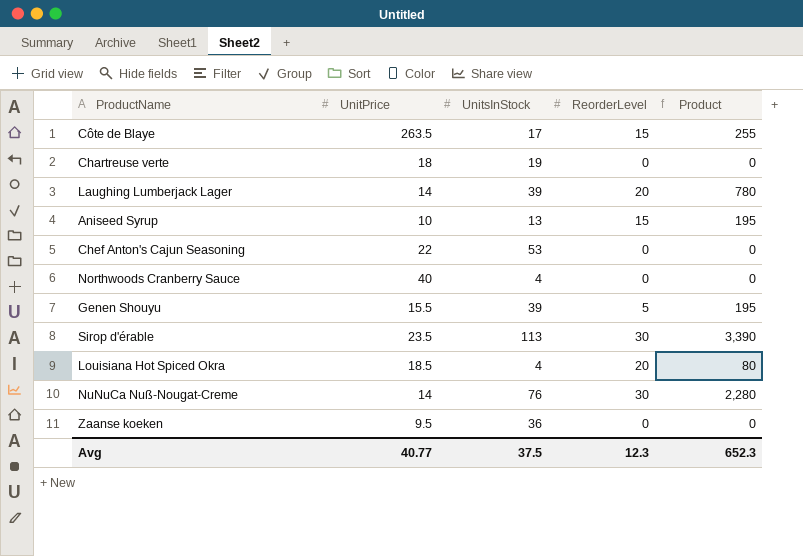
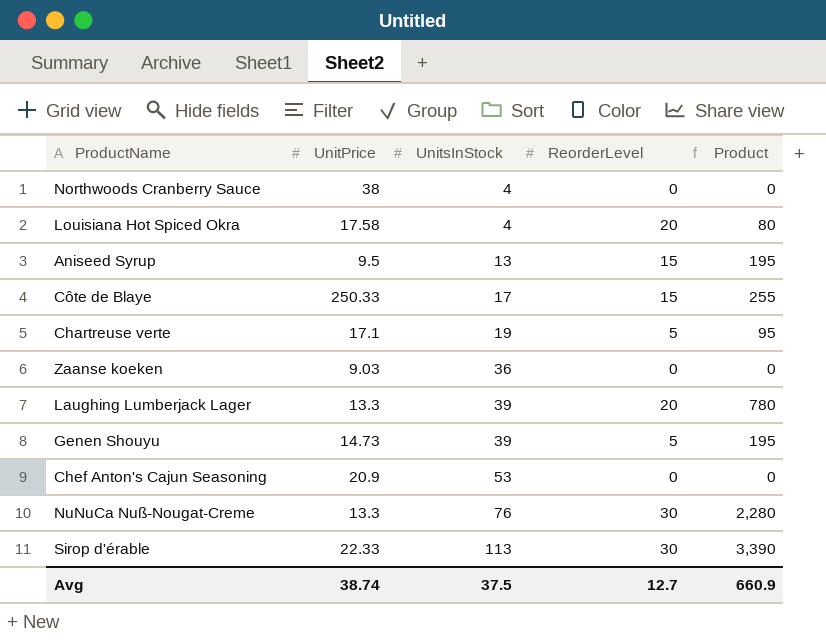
row order: none -> UnitsInStock ascending
Northwoods Cranberry Sauce | UnitPrice: 40 -> 38
Louisiana Hot Spiced Okra | UnitPrice: 18.5 -> 17.58
Aniseed Syrup | UnitPrice: 10 -> 9.5
Côte de Blaye | UnitPrice: 263.5 -> 250.33
Chartreuse verte | UnitPrice: 18 -> 17.1
Chartreuse verte | ReorderLevel: 0 -> 5
Chartreuse verte | Product: 0 -> 95
Zaanse koeken | UnitPrice: 9.5 -> 9.03
Laughing Lumberjack Lager | UnitPrice: 14 -> 13.3
Genen Shouyu | UnitPrice: 15.5 -> 14.73
Chef Anton's Cajun Seasoning | UnitPrice: 22 -> 20.9
NuNuCa Nuß-Nougat-Creme | UnitPrice: 14 -> 13.3
Sirop d'érable | UnitPrice: 23.5 -> 22.33
Avg | UnitPrice: 40.77 -> 38.74
Avg | ReorderLevel: 12.3 -> 12.7
Avg | Product: 652.3 -> 660.9

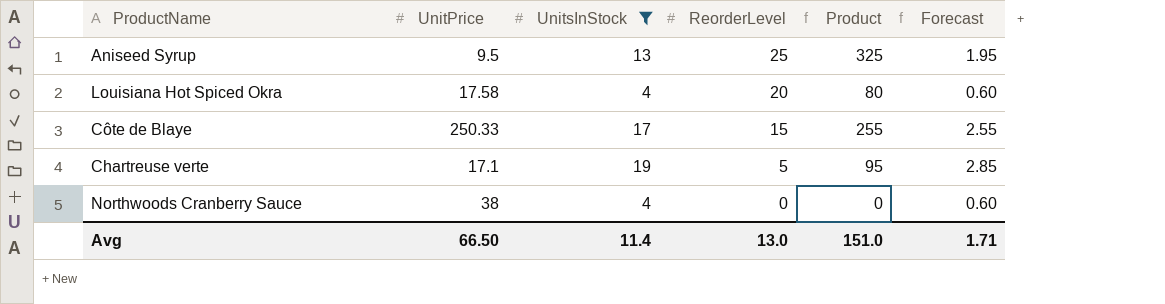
filter: none -> UnitsInStock <= 19
row order: UnitsInStock ascending -> ReorderLevel descending
column Forecast | formula: none -> [UnitsInStock] * 0.15
Aniseed Syrup | ReorderLevel: 15 -> 25
Aniseed Syrup | Product: 195 -> 325
Avg | UnitPrice: 38.74 -> 66.50
Avg | UnitsInStock: 37.5 -> 11.4
Avg | ReorderLevel: 12.7 -> 13.0
Avg | Product: 660.9 -> 151.0

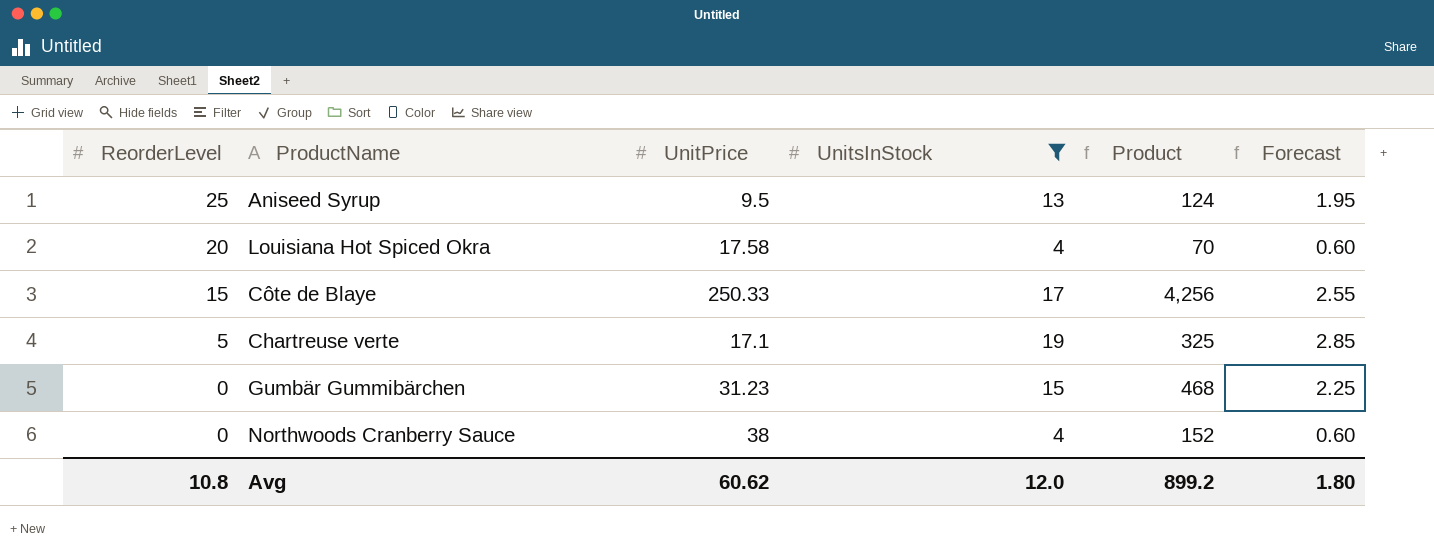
column ReorderLevel | position: 4 -> 1
column Product | formula: [UnitsInStock] * [ReorderLevel] -> [UnitPrice] * [UnitsInStock]
row Gumbär Gummibärchen: none -> 0 | 31.23 | 15 | 468 | 2.25
Avg | ReorderLevel: 13.0 -> 10.8
Avg | UnitPrice: 66.50 -> 60.62
Avg | UnitsInStock: 11.4 -> 12.0
Avg | Product: 151.0 -> 899.2
Avg | Forecast: 1.71 -> 1.80

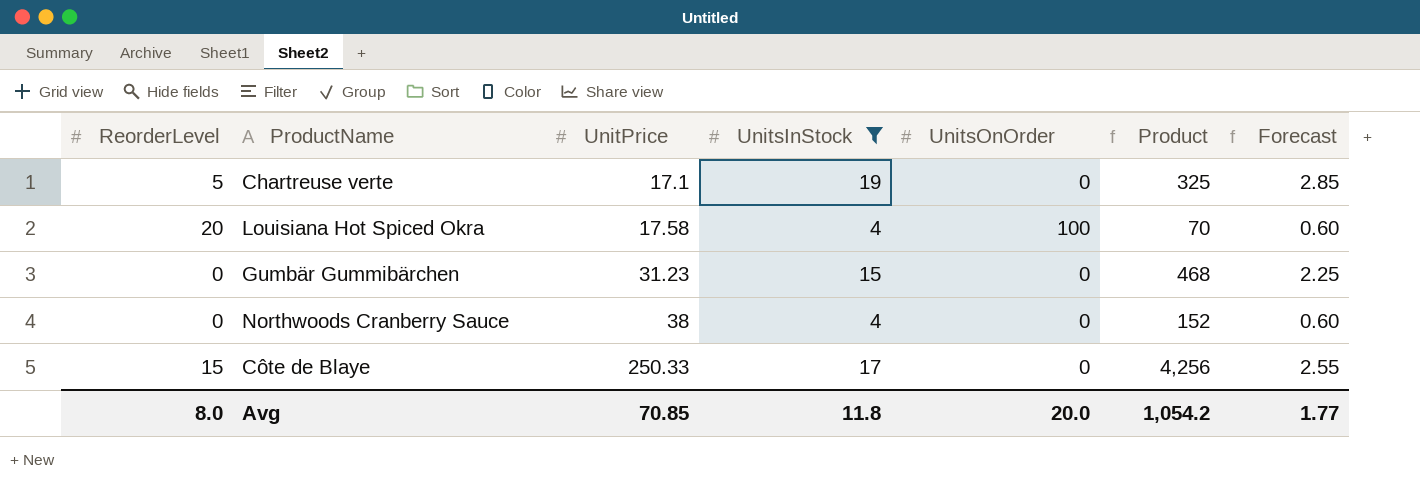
row order: ReorderLevel descending -> UnitPrice ascending
column UnitsOnOrder | position: none -> 5
row Aniseed Syrup: 25 | 9.5 | 13 | 124 | 1.95 -> none
Avg | ReorderLevel: 10.8 -> 8.0
Avg | UnitPrice: 60.62 -> 70.85
Avg | UnitsInStock: 12.0 -> 11.8
Avg | Product: 899.2 -> 1,054.2
Avg | Forecast: 1.80 -> 1.77

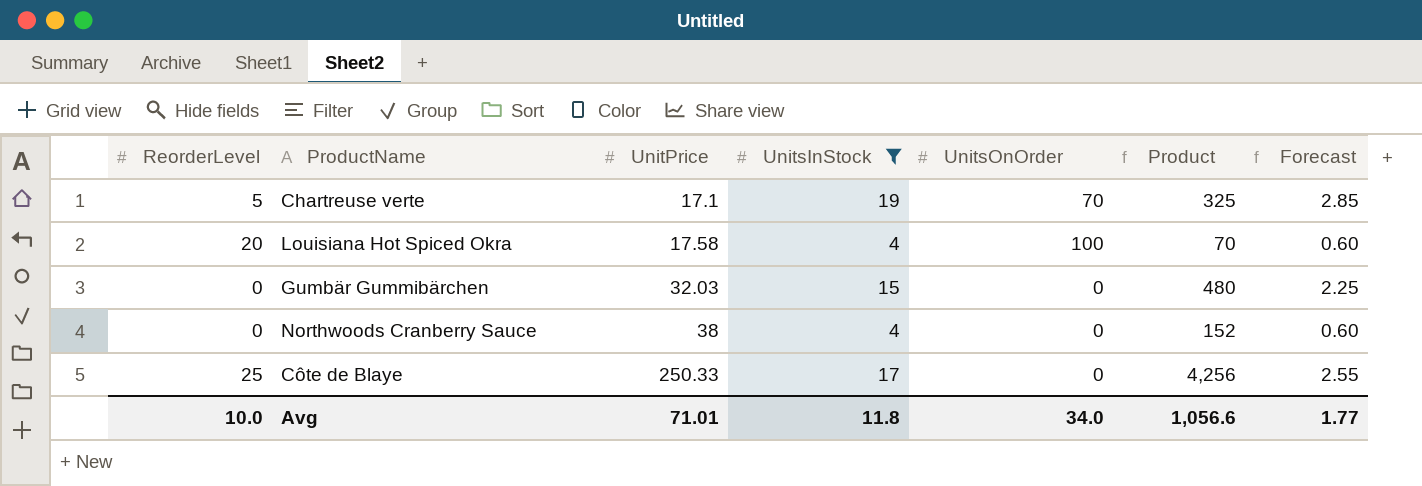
Chartreuse verte | UnitsOnOrder: 0 -> 70
Gumbär Gummibärchen | UnitPrice: 31.23 -> 32.03
Gumbär Gummibärchen | Product: 468 -> 480
Côte de Blaye | ReorderLevel: 15 -> 25
Avg | ReorderLevel: 8.0 -> 10.0
Avg | UnitPrice: 70.85 -> 71.01
Avg | UnitsOnOrder: 20.0 -> 34.0
Avg | Product: 1,054.2 -> 1,056.6

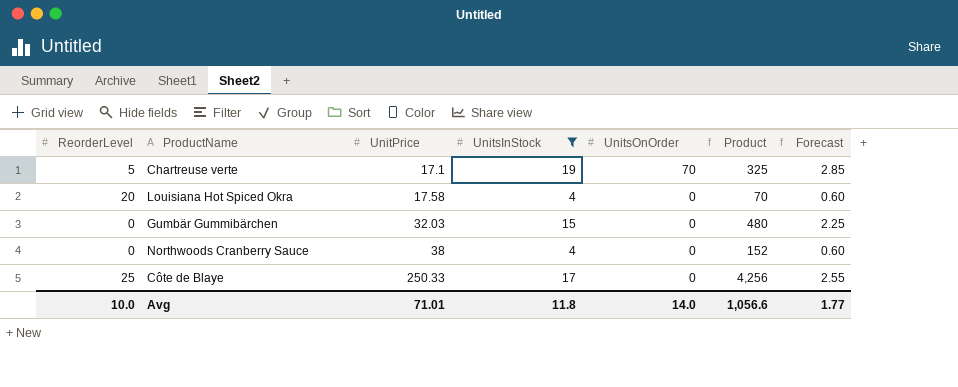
Louisiana Hot Spiced Okra | UnitsOnOrder: 100 -> 0
Avg | UnitsOnOrder: 34.0 -> 14.0

